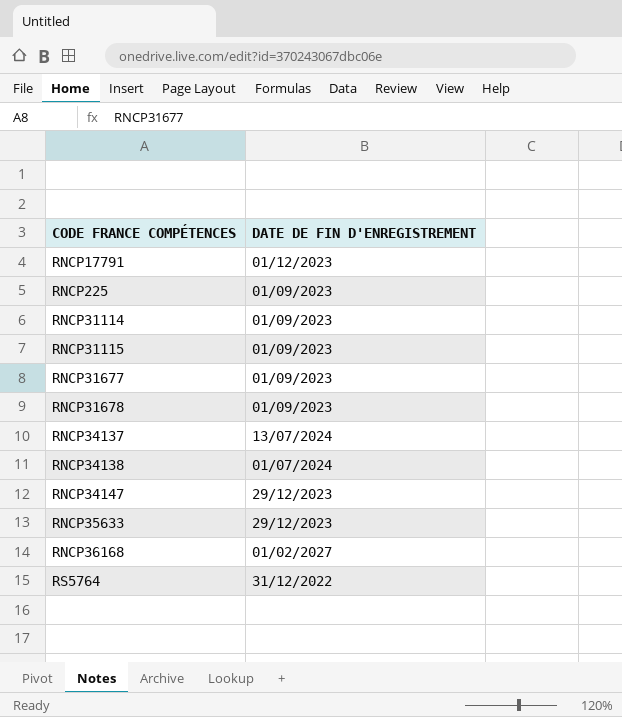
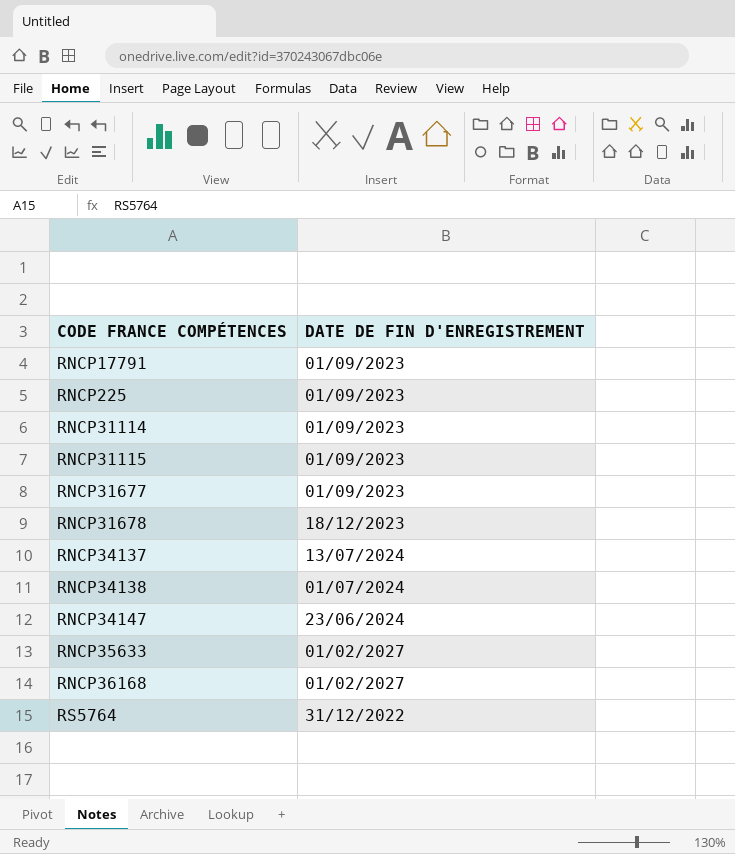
RNCP17791 | DATE DE FIN D'ENREGISTREMENT: 01/12/2023 -> 01/09/2023
RNCP31678 | DATE DE FIN D'ENREGISTREMENT: 01/09/2023 -> 18/12/2023
RNCP34147 | DATE DE FIN D'ENREGISTREMENT: 29/12/2023 -> 23/06/2024
RNCP35633 | DATE DE FIN D'ENREGISTREMENT: 29/12/2023 -> 01/02/2027

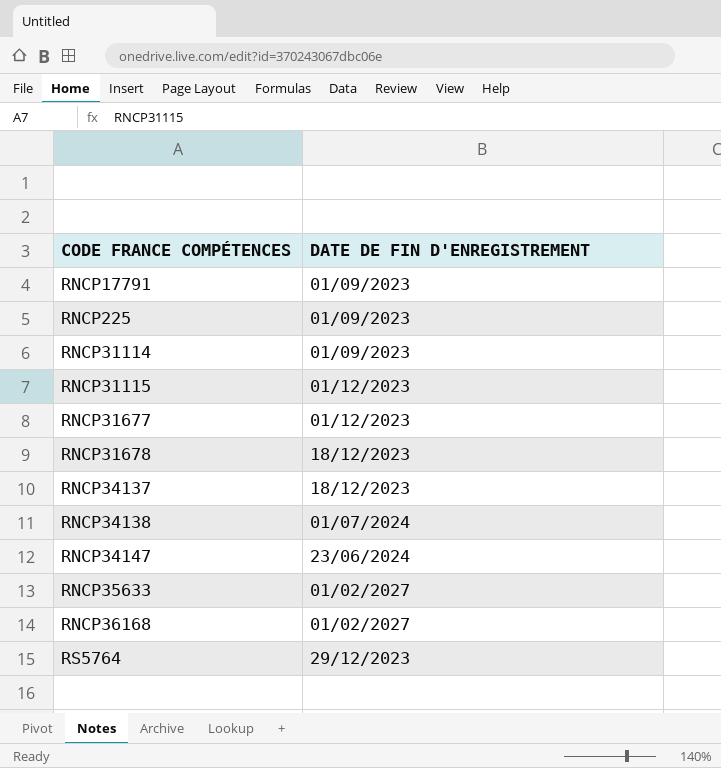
RNCP31115 | DATE DE FIN D'ENREGISTREMENT: 01/09/2023 -> 01/12/2023
RNCP31677 | DATE DE FIN D'ENREGISTREMENT: 01/09/2023 -> 01/12/2023
RNCP34137 | DATE DE FIN D'ENREGISTREMENT: 13/07/2024 -> 18/12/2023
RS5764 | DATE DE FIN D'ENREGISTREMENT: 31/12/2022 -> 29/12/2023

